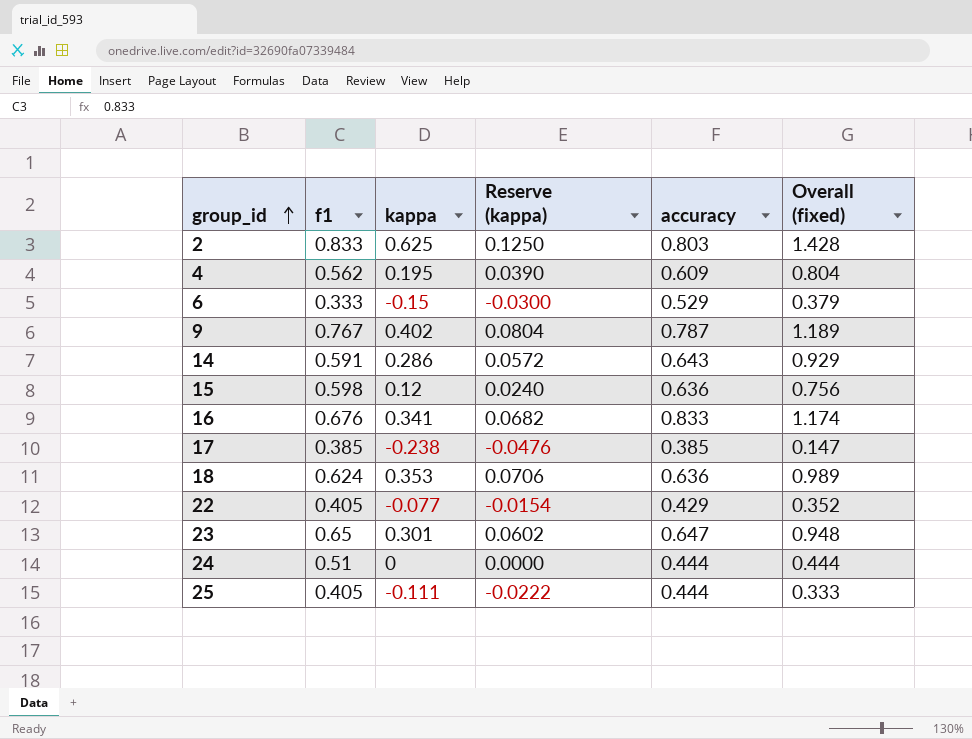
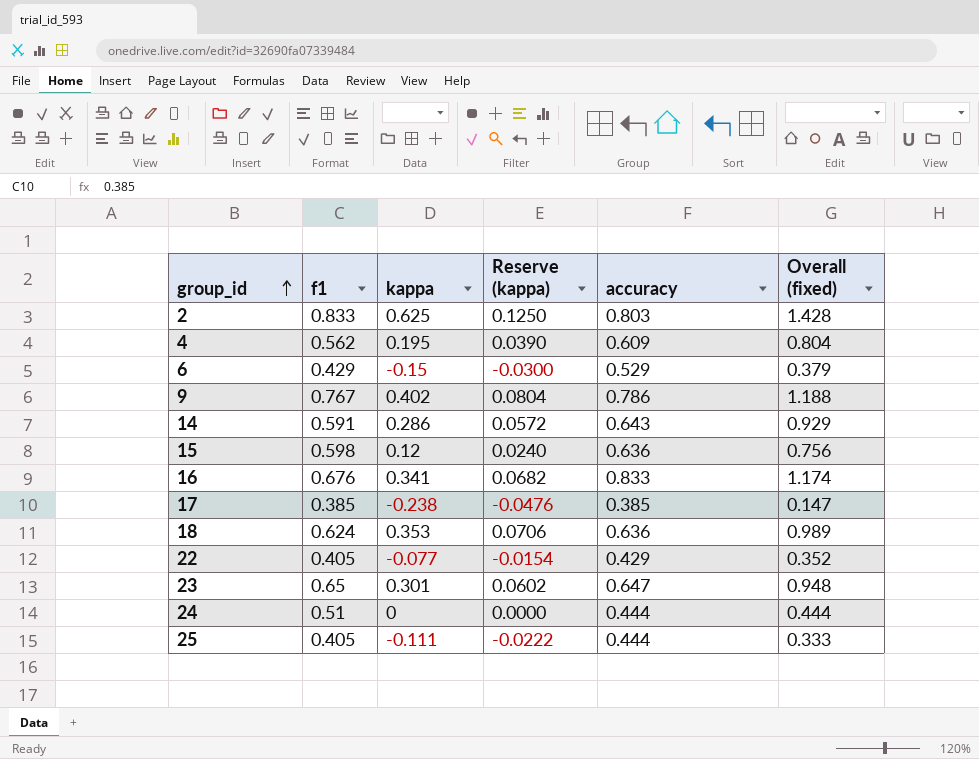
6 | f1: 0.333 -> 0.429
9 | accuracy: 0.787 -> 0.786
9 | Overall (fixed): 1.189 -> 1.188

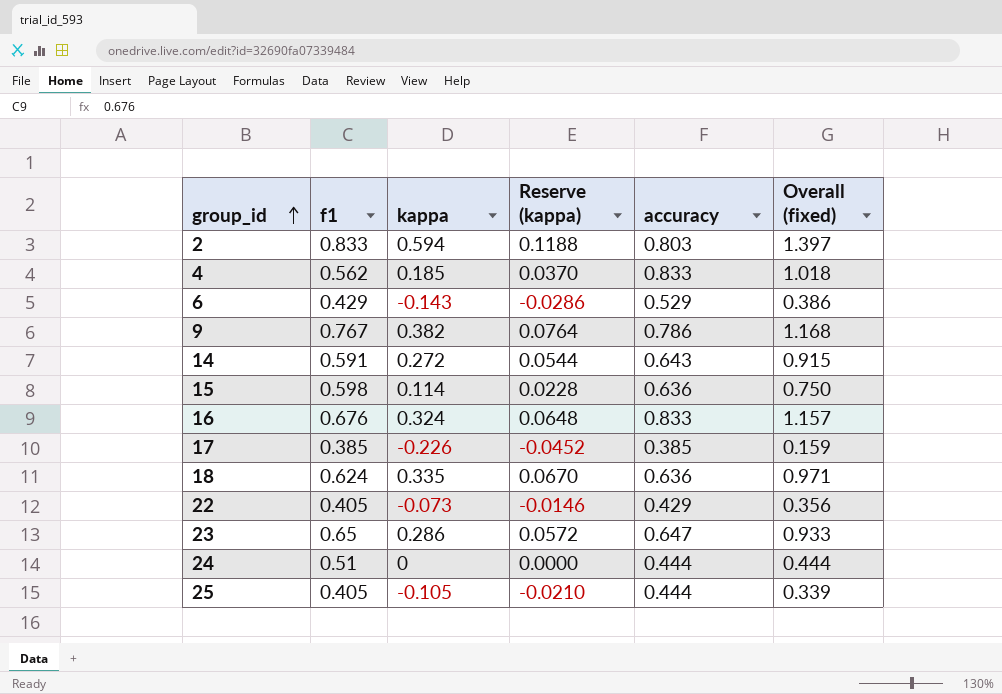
2 | kappa: 0.625 -> 0.594
2 | Reserve (kappa): 0.1250 -> 0.1188
2 | Overall (fixed): 1.428 -> 1.397
4 | kappa: 0.195 -> 0.185
4 | Reserve (kappa): 0.0390 -> 0.0370
4 | accuracy: 0.609 -> 0.833
4 | Overall (fixed): 0.804 -> 1.018
6 | kappa: -0.15 -> -0.143
6 | Reserve (kappa): -0.0300 -> -0.0286
6 | Overall (fixed): 0.379 -> 0.386
9 | kappa: 0.402 -> 0.382
9 | Reserve (kappa): 0.0804 -> 0.0764
9 | Overall (fixed): 1.188 -> 1.168
14 | kappa: 0.286 -> 0.272
14 | Reserve (kappa): 0.0572 -> 0.0544
14 | Overall (fixed): 0.929 -> 0.915
15 | kappa: 0.12 -> 0.114
15 | Reserve (kappa): 0.0240 -> 0.0228
15 | Overall (fixed): 0.756 -> 0.750
16 | kappa: 0.341 -> 0.324
16 | Reserve (kappa): 0.0682 -> 0.0648
16 | Overall (fixed): 1.174 -> 1.157
17 | kappa: -0.238 -> -0.226
17 | Reserve (kappa): -0.0476 -> -0.0452
17 | Overall (fixed): 0.147 -> 0.159
18 | kappa: 0.353 -> 0.335
18 | Reserve (kappa): 0.0706 -> 0.0670
18 | Overall (fixed): 0.989 -> 0.971
22 | kappa: -0.077 -> -0.073
22 | Reserve (kappa): -0.0154 -> -0.0146
22 | Overall (fixed): 0.352 -> 0.356
23 | kappa: 0.301 -> 0.286
23 | Reserve (kappa): 0.0602 -> 0.0572
23 | Overall (fixed): 0.948 -> 0.933
25 | kappa: -0.111 -> -0.105
25 | Reserve (kappa): -0.0222 -> -0.0210
25 | Overall (fixed): 0.333 -> 0.339

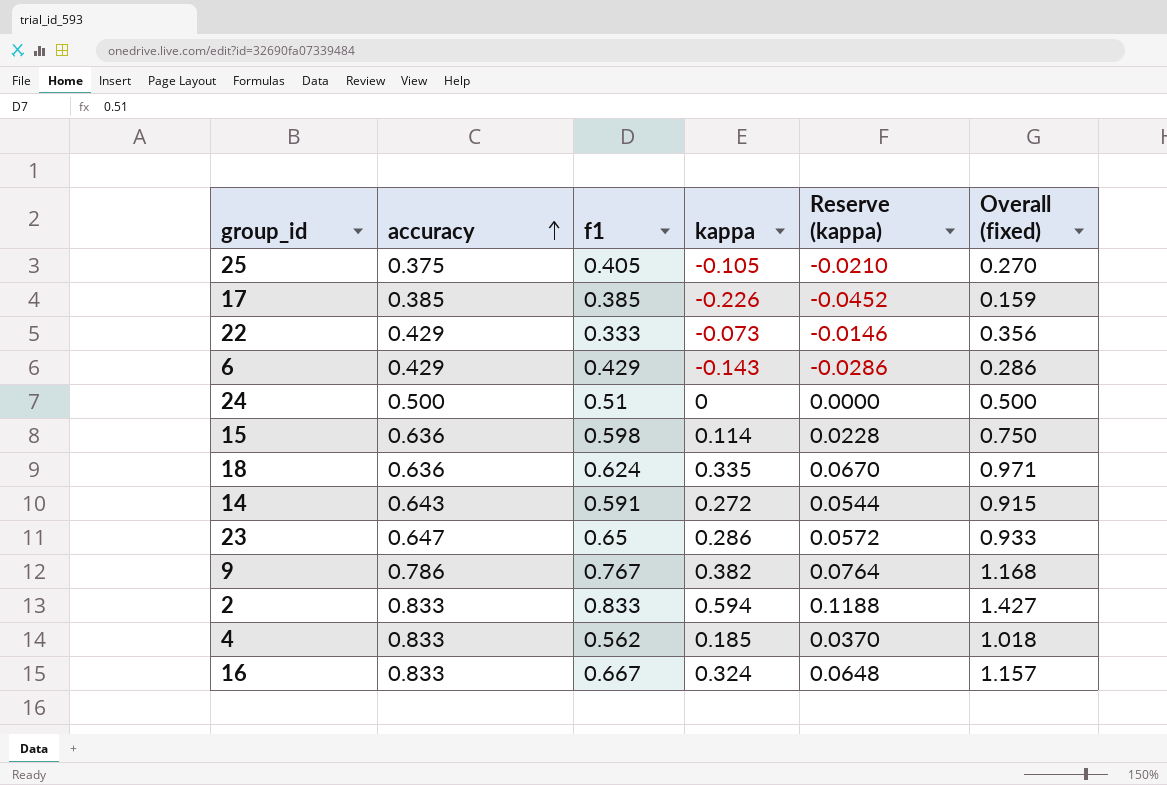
row order: group_id ascending -> accuracy ascending
column accuracy | position: 5 -> 2
25 | accuracy: 0.444 -> 0.375
25 | Overall (fixed): 0.339 -> 0.270
22 | f1: 0.405 -> 0.333
6 | accuracy: 0.529 -> 0.429
6 | Overall (fixed): 0.386 -> 0.286
24 | accuracy: 0.444 -> 0.500
24 | Overall (fixed): 0.444 -> 0.500
2 | accuracy: 0.803 -> 0.833
2 | Overall (fixed): 1.397 -> 1.427
16 | f1: 0.676 -> 0.667

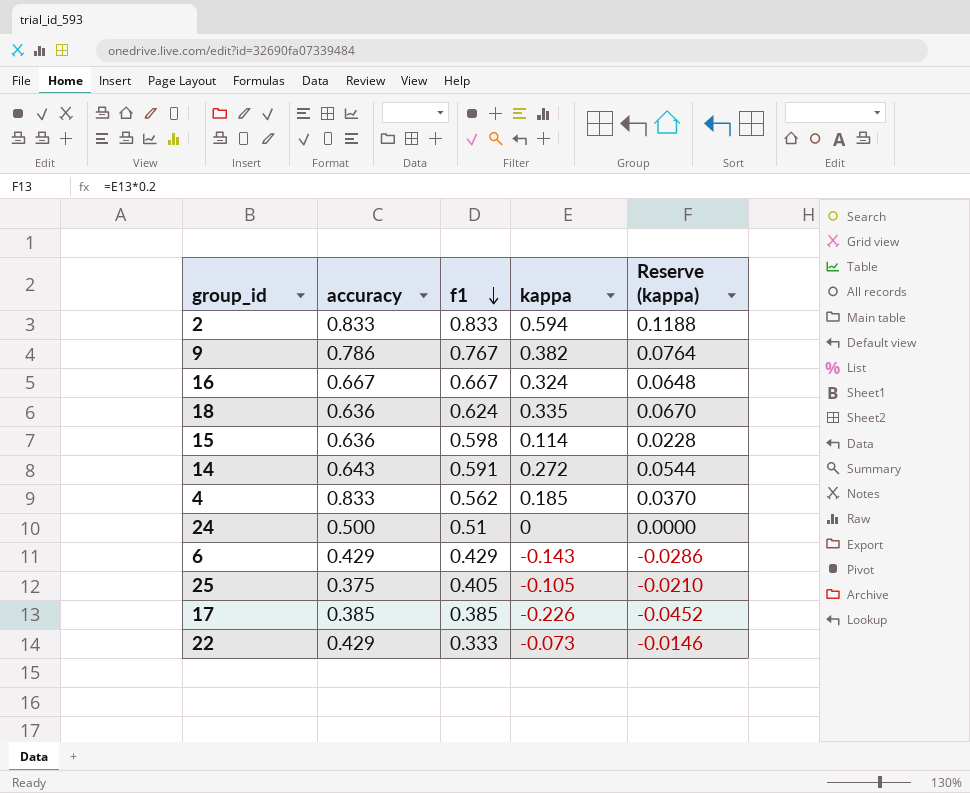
row order: accuracy ascending -> f1 descending
column Overall (fixed) | formula: [accuracy] + [kappa] -> none
row 23: 0.647 | 0.65 | 0.286 | 0.0572 | 0.933 -> none
16 | accuracy: 0.833 -> 0.667

